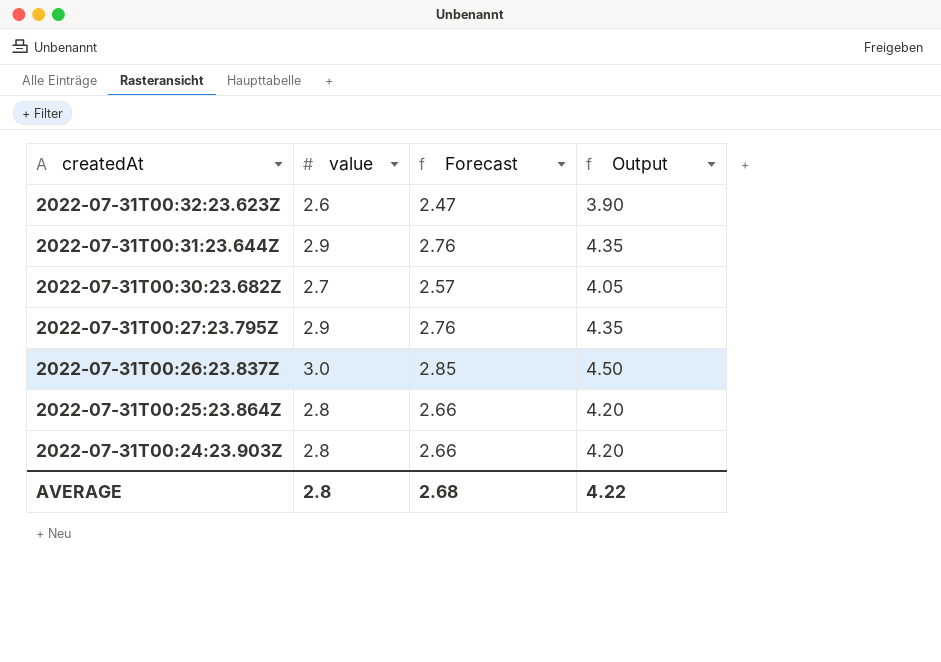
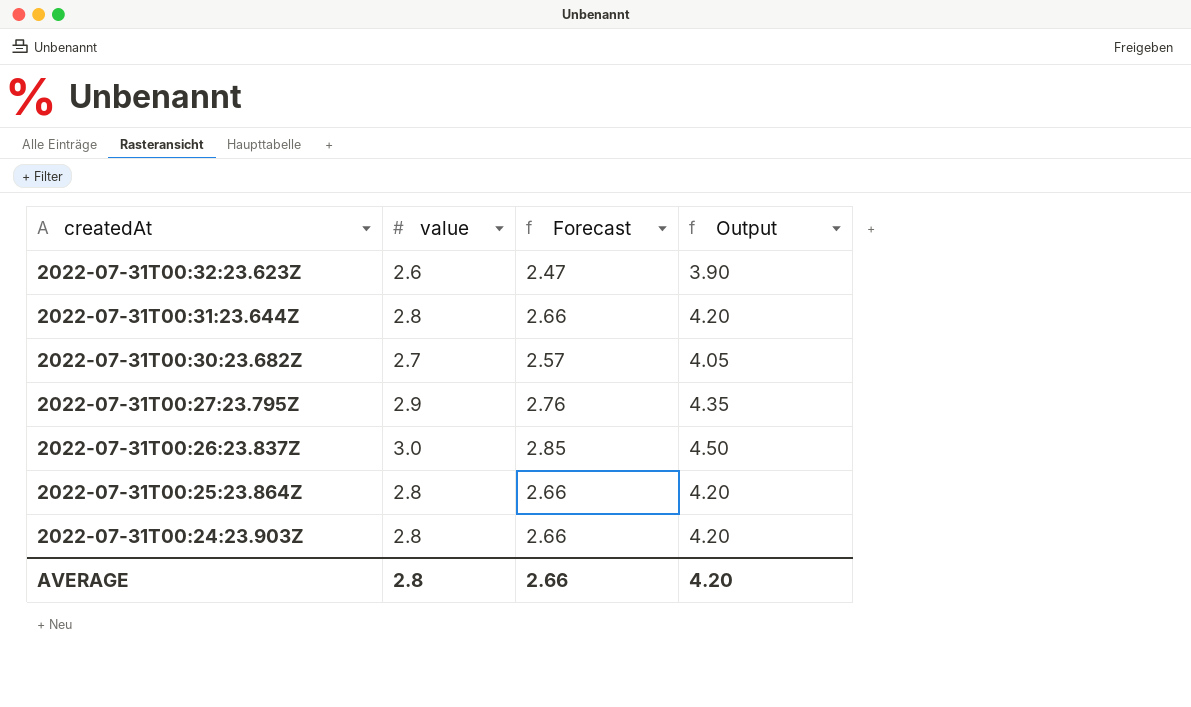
2022-07-31T00:31:23.644Z | value: 2.9 -> 2.8
2022-07-31T00:31:23.644Z | Forecast: 2.76 -> 2.66
2022-07-31T00:31:23.644Z | Output: 4.35 -> 4.20
AVERAGE | Forecast: 2.68 -> 2.66
AVERAGE | Output: 4.22 -> 4.20

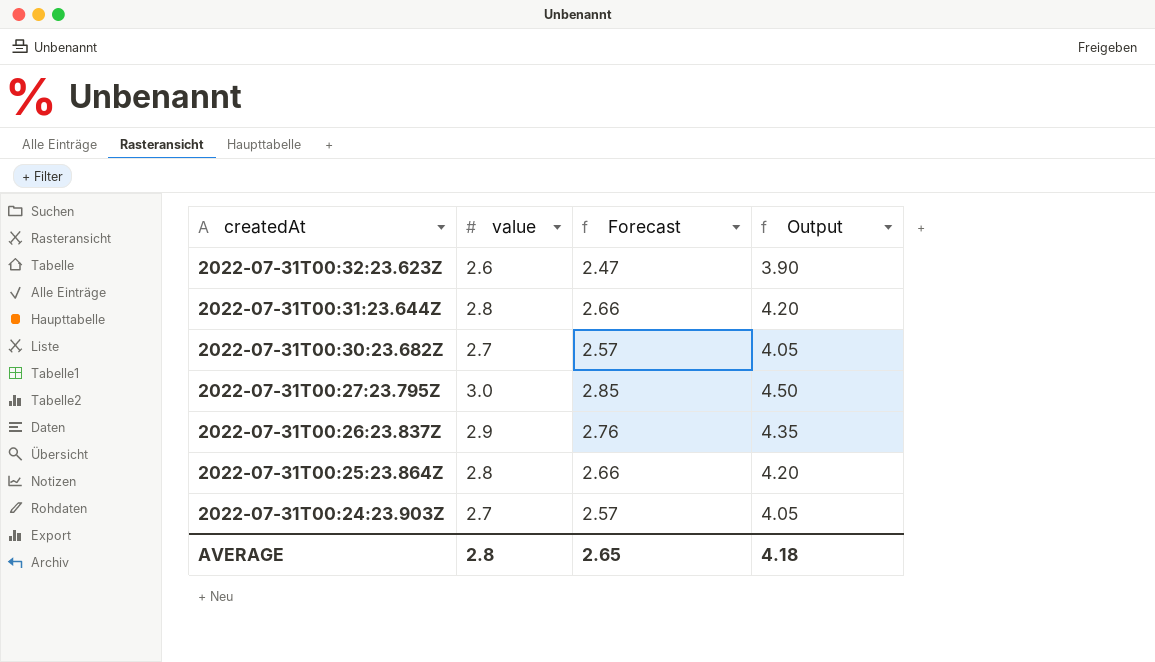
2022-07-31T00:27:23.795Z | value: 2.9 -> 3.0
2022-07-31T00:27:23.795Z | Forecast: 2.76 -> 2.85
2022-07-31T00:27:23.795Z | Output: 4.35 -> 4.50
2022-07-31T00:26:23.837Z | value: 3.0 -> 2.9
2022-07-31T00:26:23.837Z | Forecast: 2.85 -> 2.76
2022-07-31T00:26:23.837Z | Output: 4.50 -> 4.35
2022-07-31T00:24:23.903Z | value: 2.8 -> 2.7
2022-07-31T00:24:23.903Z | Forecast: 2.66 -> 2.57
2022-07-31T00:24:23.903Z | Output: 4.20 -> 4.05
AVERAGE | Forecast: 2.66 -> 2.65
AVERAGE | Output: 4.20 -> 4.18

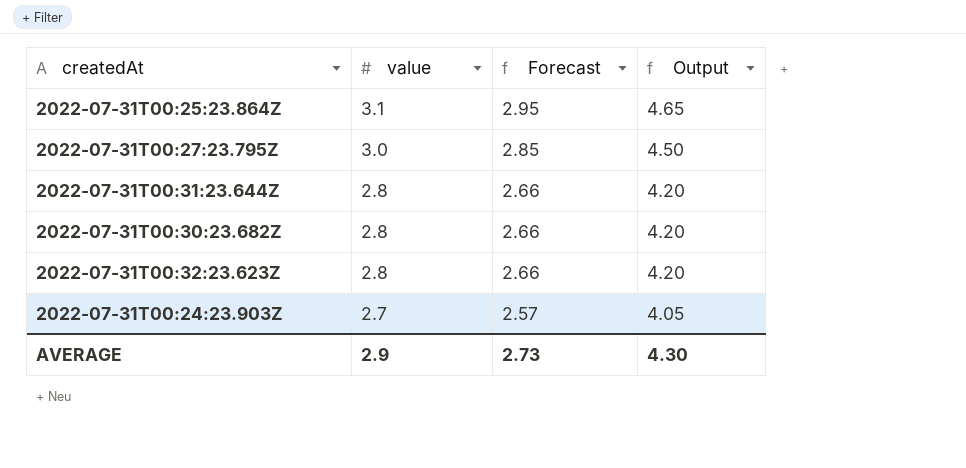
row order: createdAt descending -> value descending
row 2022-07-31T00:26:23.837Z: 2.9 | 2.76 | 4.35 -> none
2022-07-31T00:25:23.864Z | value: 2.8 -> 3.1
2022-07-31T00:25:23.864Z | Forecast: 2.66 -> 2.95
2022-07-31T00:25:23.864Z | Output: 4.20 -> 4.65
2022-07-31T00:30:23.682Z | value: 2.7 -> 2.8
2022-07-31T00:30:23.682Z | Forecast: 2.57 -> 2.66
2022-07-31T00:30:23.682Z | Output: 4.05 -> 4.20
2022-07-31T00:32:23.623Z | value: 2.6 -> 2.8
2022-07-31T00:32:23.623Z | Forecast: 2.47 -> 2.66
2022-07-31T00:32:23.623Z | Output: 3.90 -> 4.20
AVERAGE | value: 2.8 -> 2.9
AVERAGE | Forecast: 2.65 -> 2.73
AVERAGE | Output: 4.18 -> 4.30

